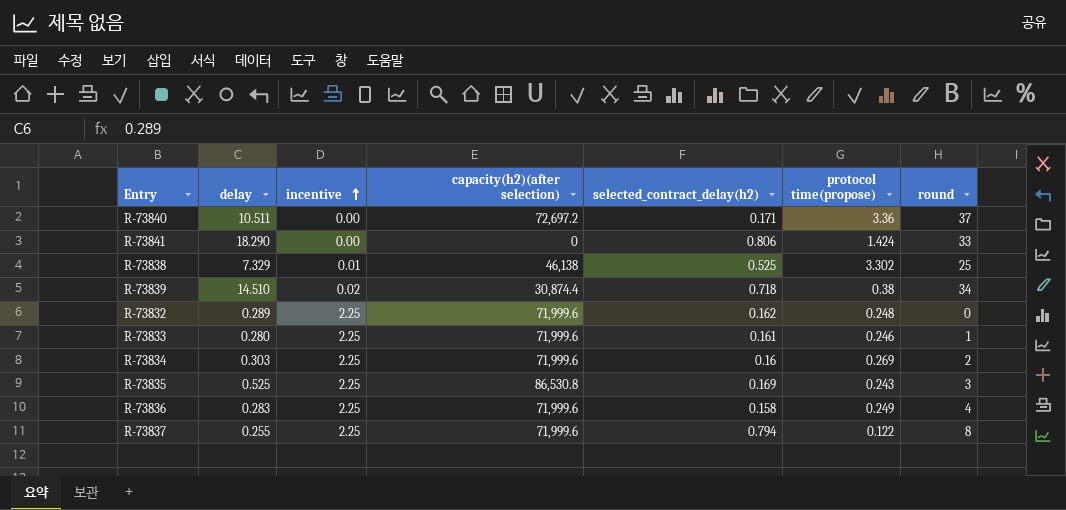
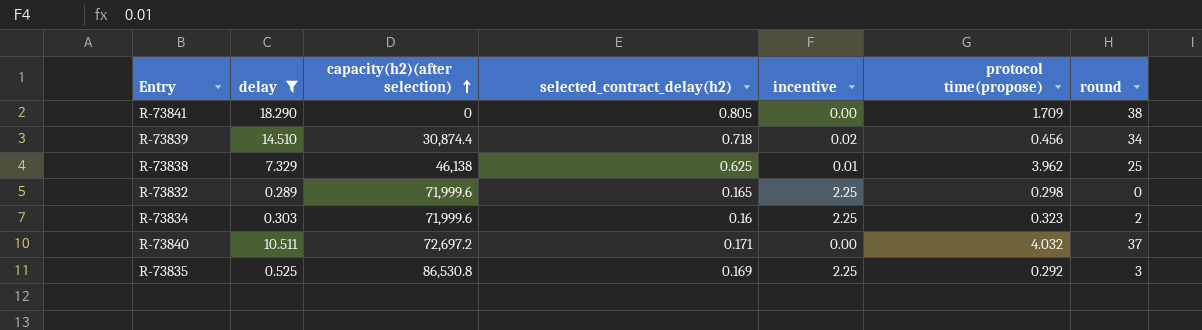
filter: none -> delay >= 0.289
row order: incentive ascending -> capacity(h2)(after selection) ascending
column incentive | position: 3 -> 5
R-73841 | selected_contract_delay(h2): 0.806 -> 0.805
R-73841 | protocol time(propose): 1.424 -> 1.709
R-73841 | round: 33 -> 38
R-73839 | protocol time(propose): 0.38 -> 0.456
R-73838 | selected_contract_delay(h2): 0.525 -> 0.625
R-73838 | protocol time(propose): 3.302 -> 3.962
R-73832 | selected_contract_delay(h2): 0.162 -> 0.165
R-73832 | protocol time(propose): 0.248 -> 0.298
R-73834 | protocol time(propose): 0.269 -> 0.323
R-73840 | protocol time(propose): 3.36 -> 4.032
R-73835 | protocol time(propose): 0.243 -> 0.292

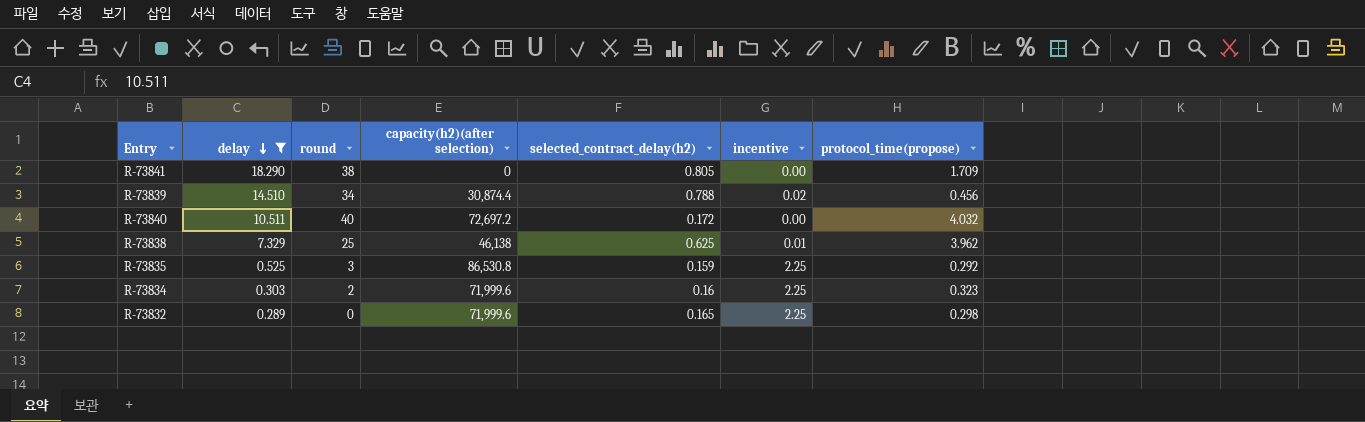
row order: capacity(h2)(after selection) ascending -> delay descending
column round | position: 7 -> 3
column name: protocol time(propose) -> protocol_time(propose)
R-73839 | selected_contract_delay(h2): 0.718 -> 0.788
R-73840 | round: 37 -> 40
R-73840 | selected_contract_delay(h2): 0.171 -> 0.172
R-73835 | selected_contract_delay(h2): 0.169 -> 0.159

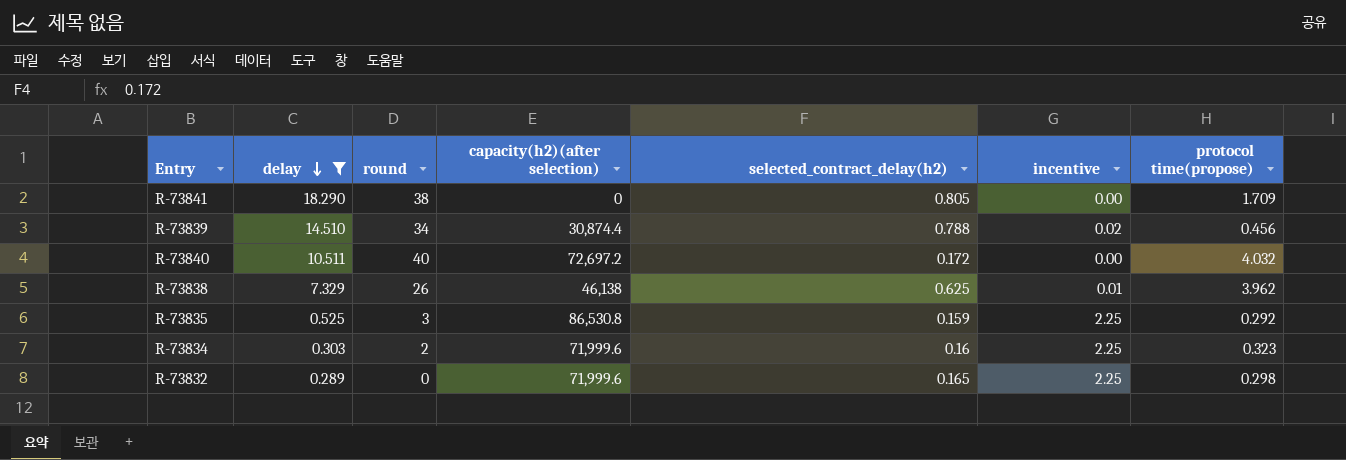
column name: protocol_time(propose) -> protocol time(propose)
R-73838 | round: 25 -> 26

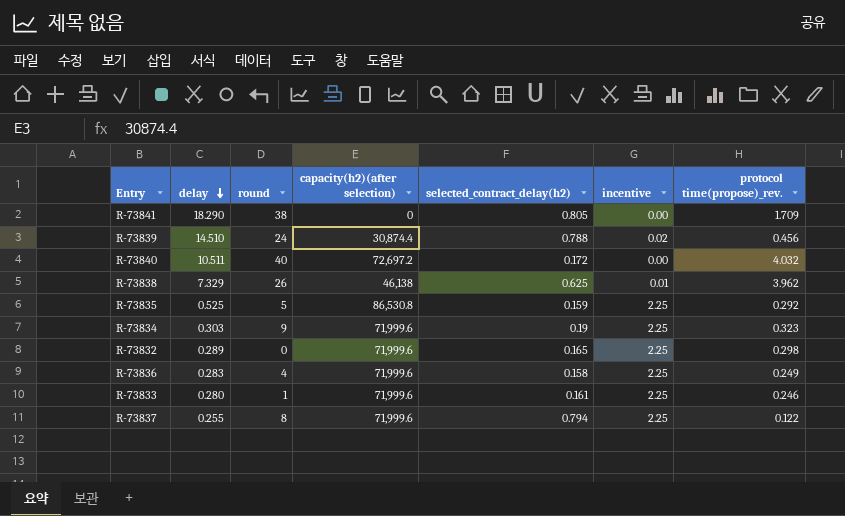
filter: delay >= 0.289 -> none
column name: protocol time(propose) -> protocol time(propose)_rev.
R-73839 | round: 34 -> 24
R-73835 | round: 3 -> 5
R-73834 | round: 2 -> 9
R-73834 | selected_contract_delay(h2): 0.16 -> 0.19

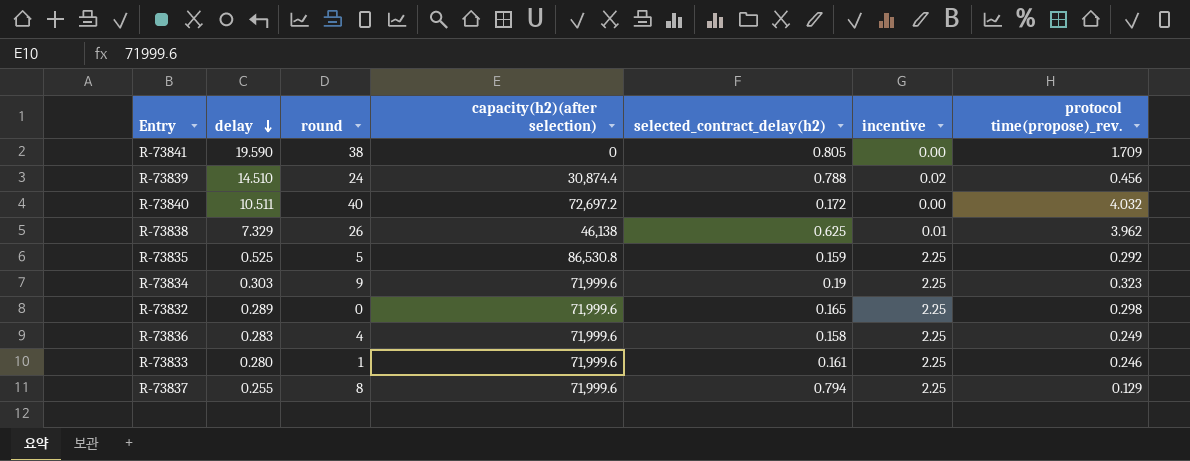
R-73841 | delay: 18.290 -> 19.590
R-73837 | protocol time(propose)_rev.: 0.122 -> 0.129

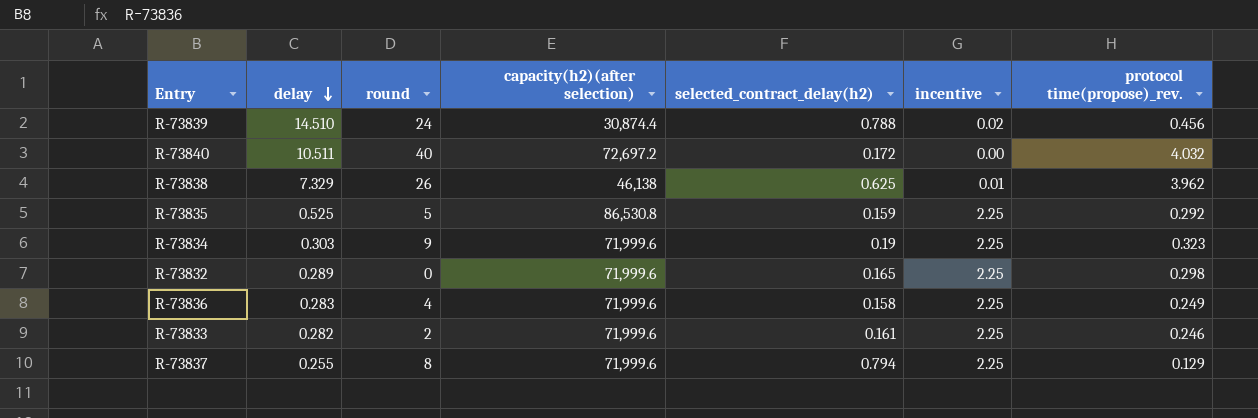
row R-73841: 19.590 | 38 | 0 | 0.805 | 0.00 | 1.709 -> none
R-73833 | delay: 0.280 -> 0.282
R-73833 | round: 1 -> 2

